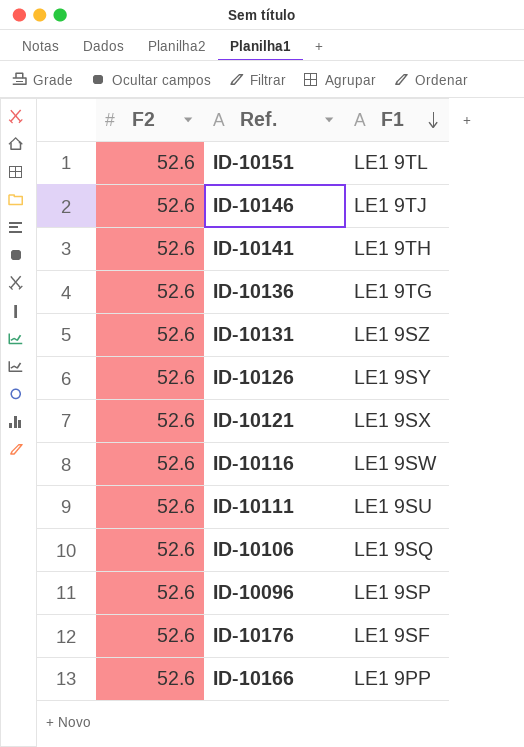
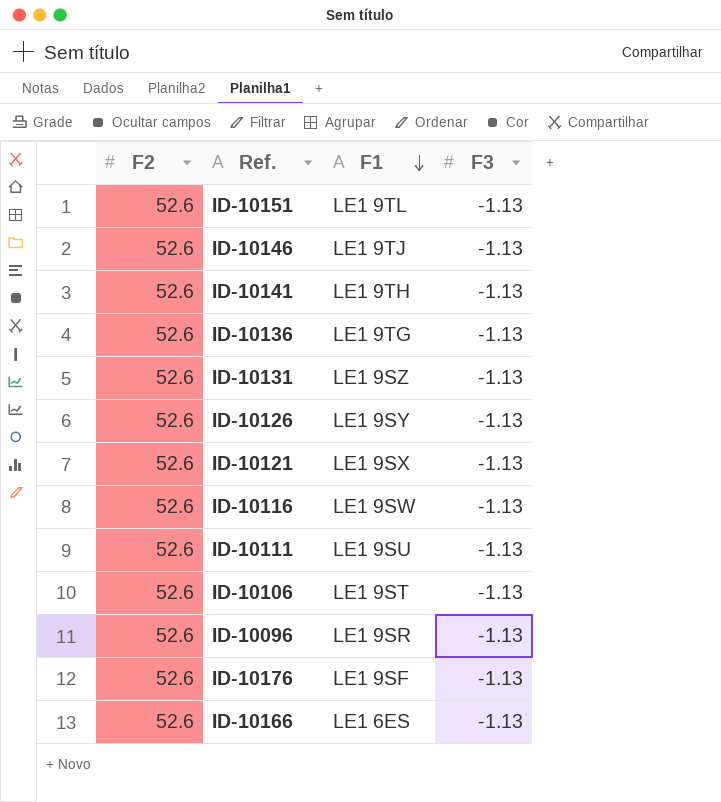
column F3 | position: none -> 4
ID-10106 | F1: LE1 9SQ -> LE1 9ST
ID-10096 | F1: LE1 9SP -> LE1 9SR
ID-10166 | F1: LE1 9PP -> LE1 6ES

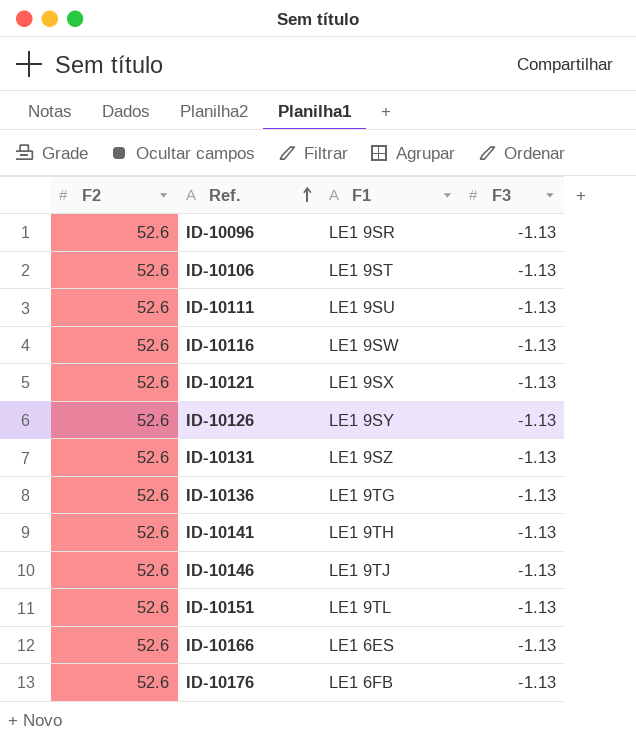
row order: F1 descending -> Ref. ascending
ID-10176 | F1: LE1 9SF -> LE1 6FB

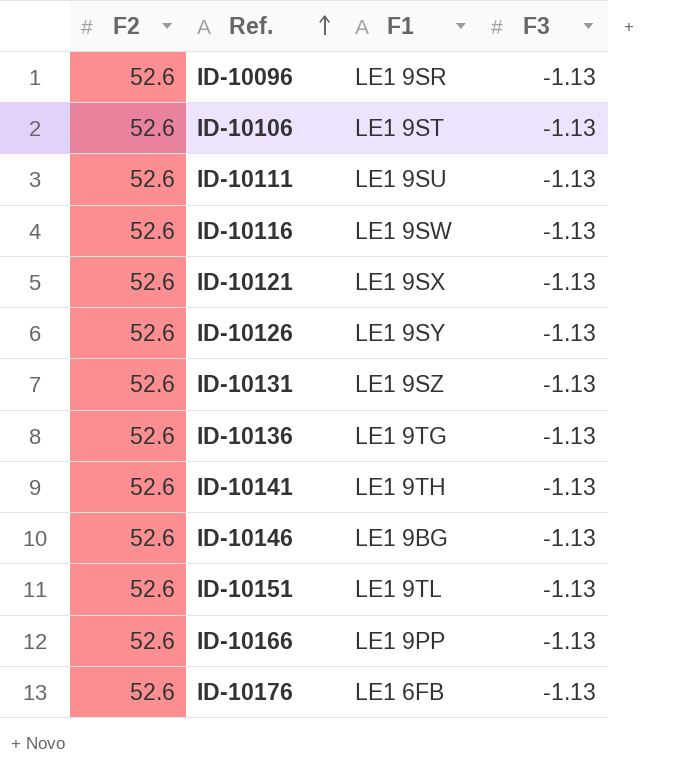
ID-10146 | F1: LE1 9TJ -> LE1 9BG
ID-10166 | F1: LE1 6ES -> LE1 9PP

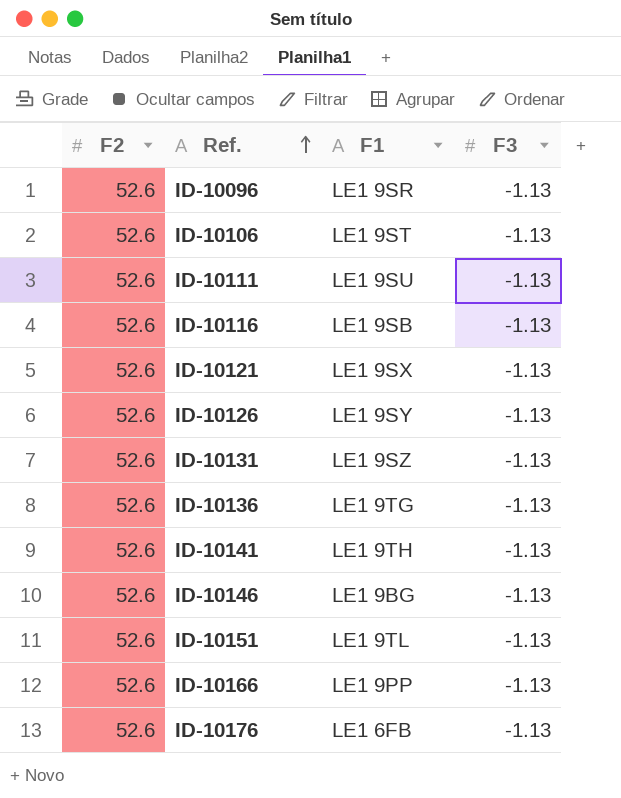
ID-10116 | F1: LE1 9SW -> LE1 9SB

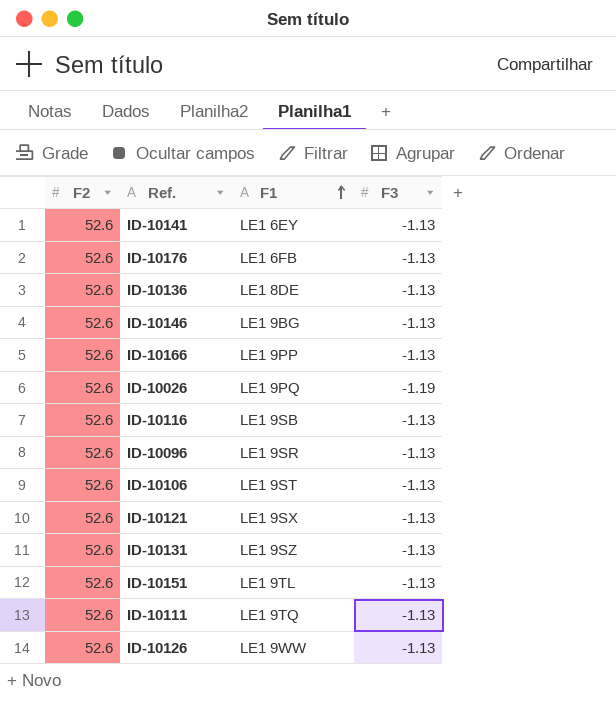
row order: Ref. ascending -> F1 ascending
ID-10141 | F1: LE1 9TH -> LE1 6EY
ID-10136 | F1: LE1 9TG -> LE1 8DE
row ID-10026: none -> 52.6 | LE1 9PQ | -1.19
ID-10111 | F1: LE1 9SU -> LE1 9TQ
ID-10126 | F1: LE1 9SY -> LE1 9WW

